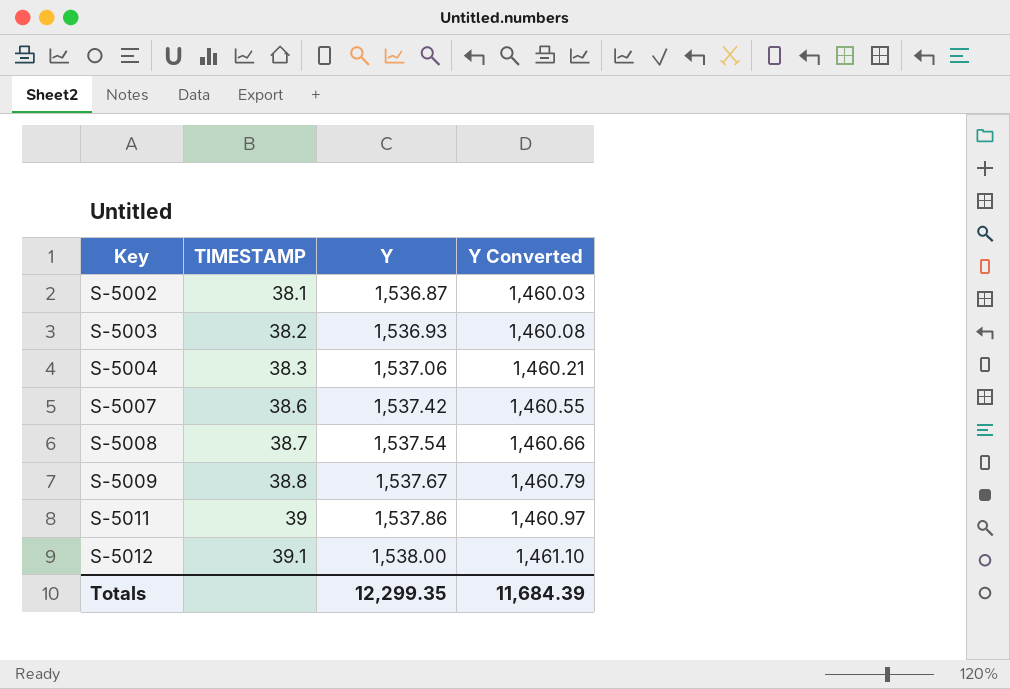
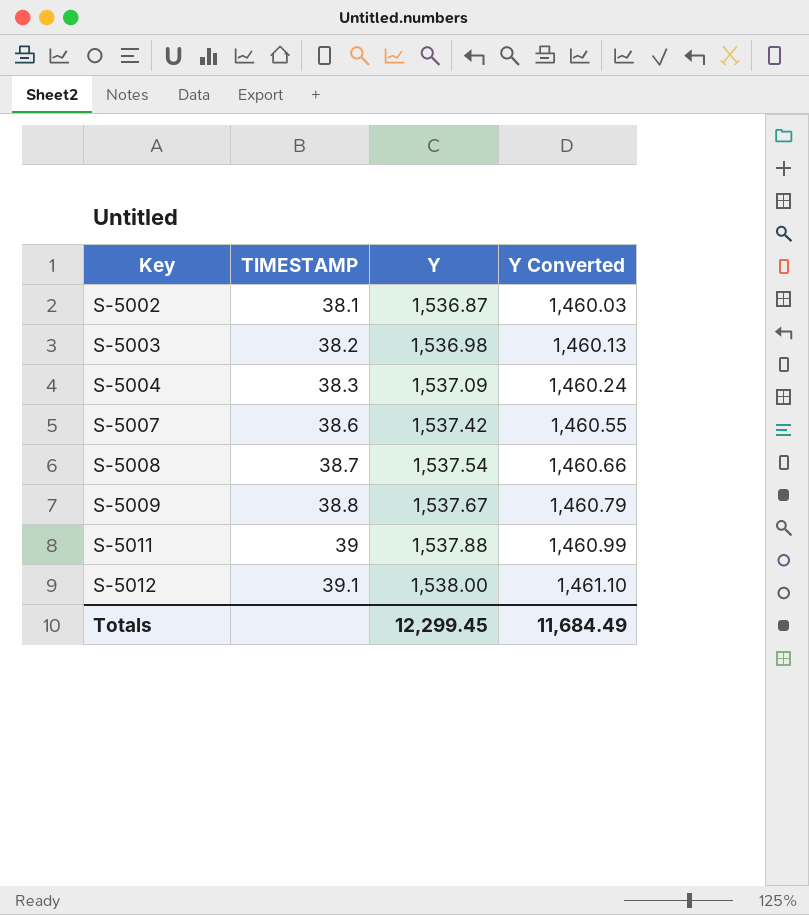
S-5003 | Y: 1,536.93 -> 1,536.98
S-5003 | Y Converted: 1,460.08 -> 1,460.13
S-5004 | Y: 1,537.06 -> 1,537.09
S-5004 | Y Converted: 1,460.21 -> 1,460.24
S-5011 | Y: 1,537.86 -> 1,537.88
S-5011 | Y Converted: 1,460.97 -> 1,460.99
Totals | Y: 12,299.35 -> 12,299.45
Totals | Y Converted: 11,684.39 -> 11,684.49

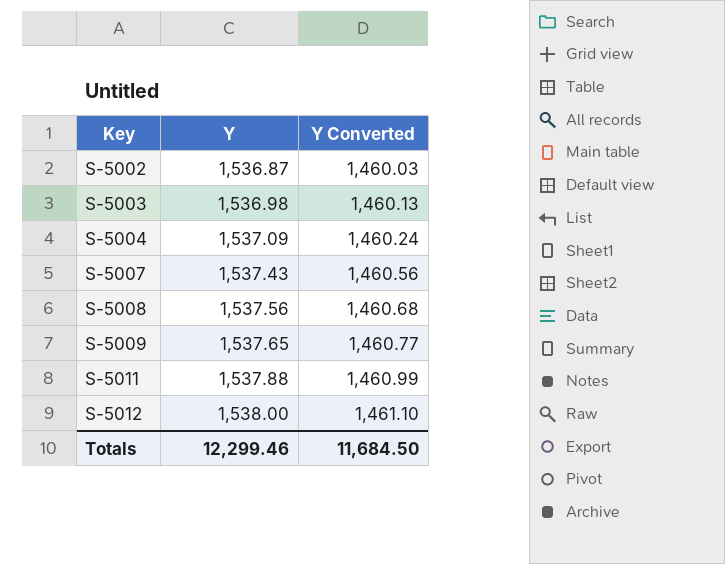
column TIMESTAMP | position: 2 -> none
S-5007 | Y: 1,537.42 -> 1,537.43
S-5007 | Y Converted: 1,460.55 -> 1,460.56
S-5008 | Y: 1,537.54 -> 1,537.56
S-5008 | Y Converted: 1,460.66 -> 1,460.68
S-5009 | Y: 1,537.67 -> 1,537.65
S-5009 | Y Converted: 1,460.79 -> 1,460.77
Totals | Y: 12,299.45 -> 12,299.46
Totals | Y Converted: 11,684.49 -> 11,684.50

